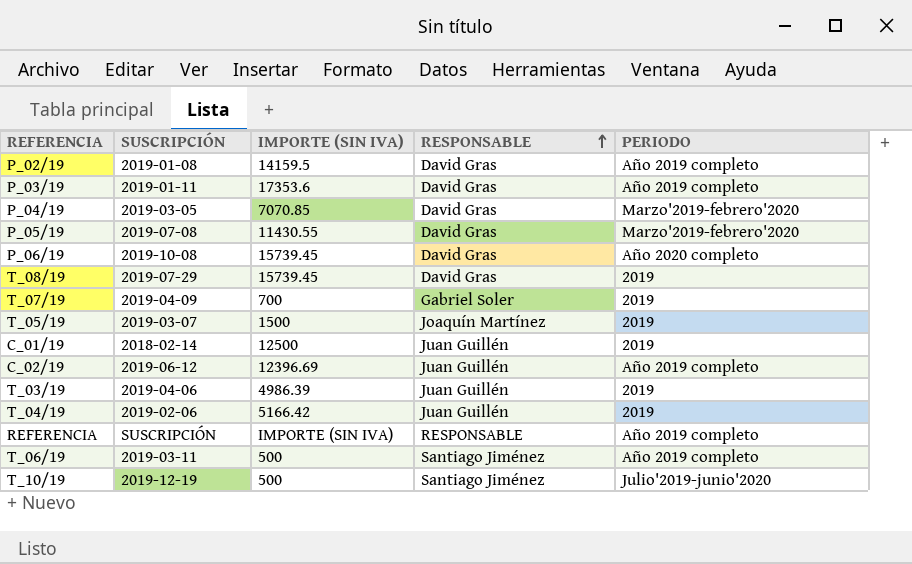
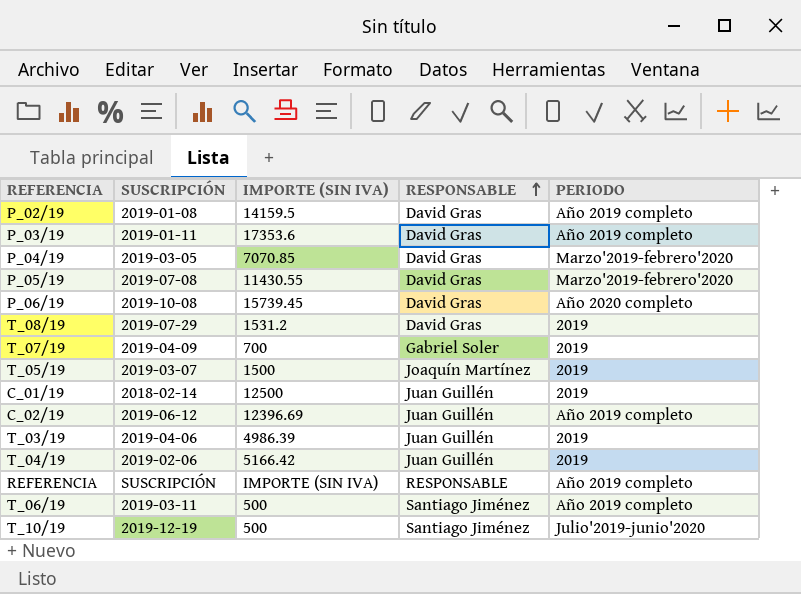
T_08/19 | IMPORTE (SIN IVA): 15739.45 -> 1531.2

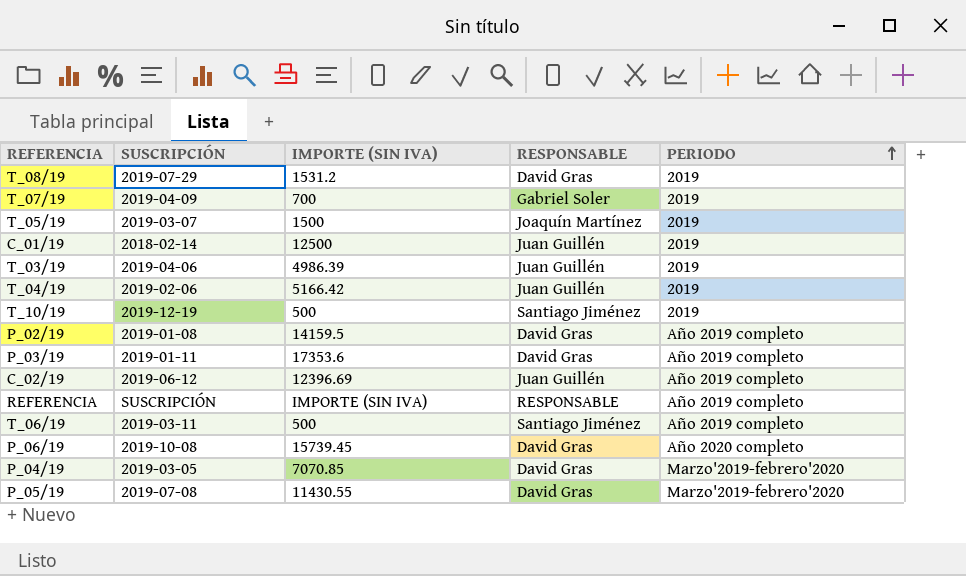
row order: RESPONSABLE ascending -> PERIODO ascending
T_10/19 | PERIODO: Julio'2019-junio'2020 -> 2019

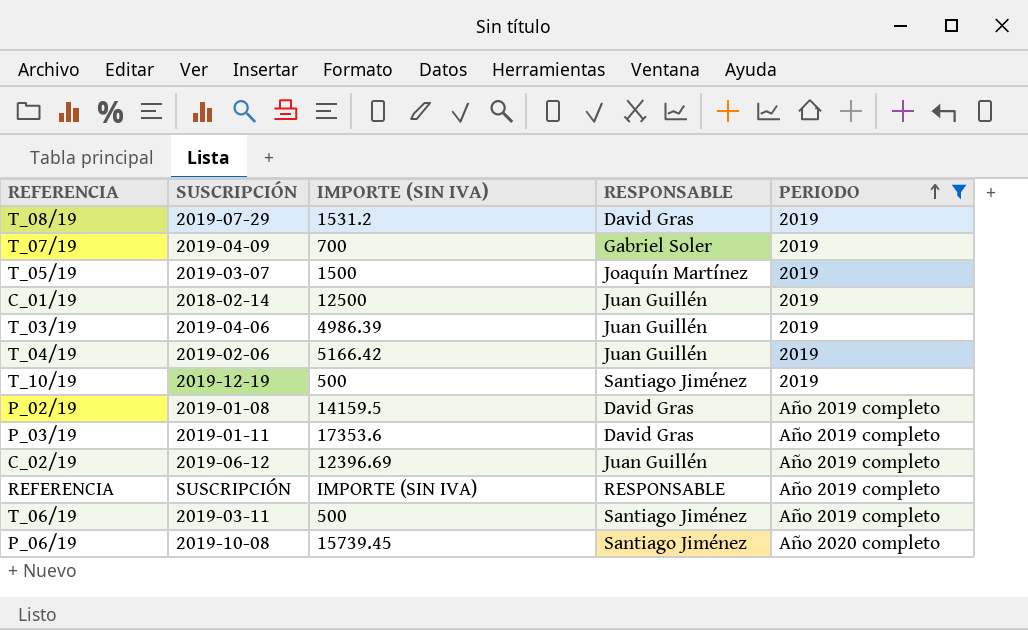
filter: none -> PERIODO != Marzo'2019-febrero'2020
P_06/19 | RESPONSABLE: David Gras -> Santiago Jiménez

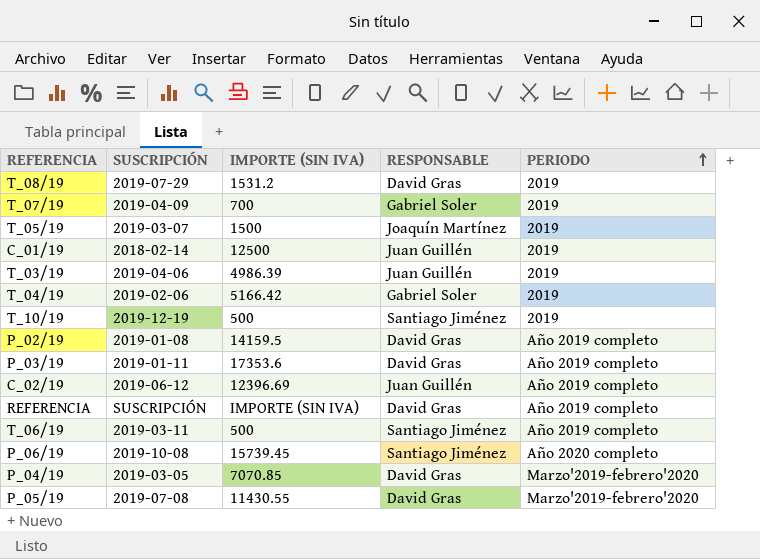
filter: PERIODO != Marzo'2019-febrero'2020 -> none
T_04/19 | RESPONSABLE: Juan Guillén -> Gabriel Soler
REFERENCIA | RESPONSABLE: RESPONSABLE -> David Gras

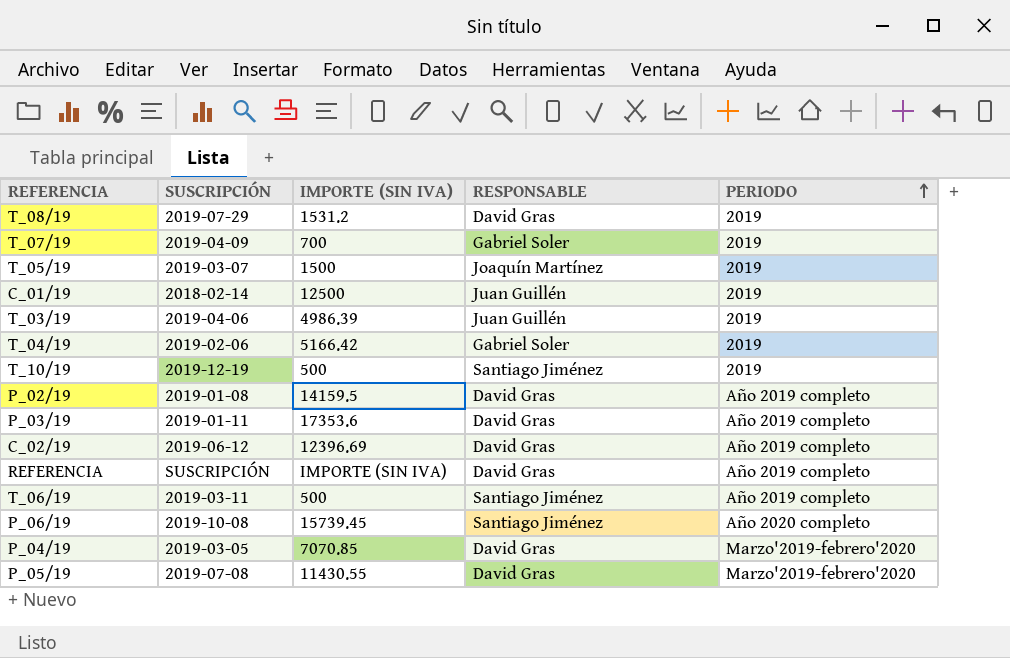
C_02/19 | RESPONSABLE: Juan Guillén -> David Gras

